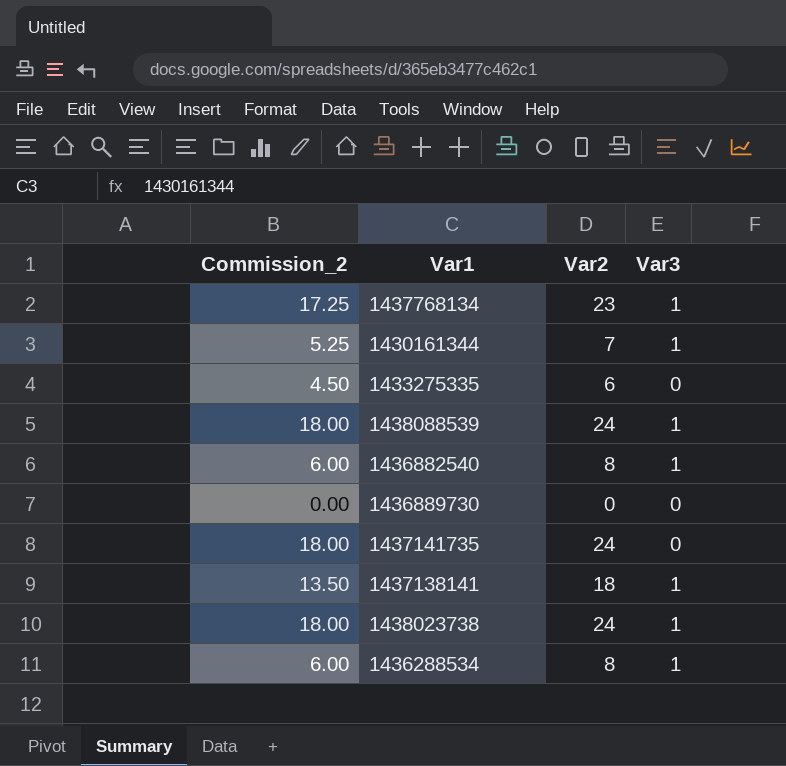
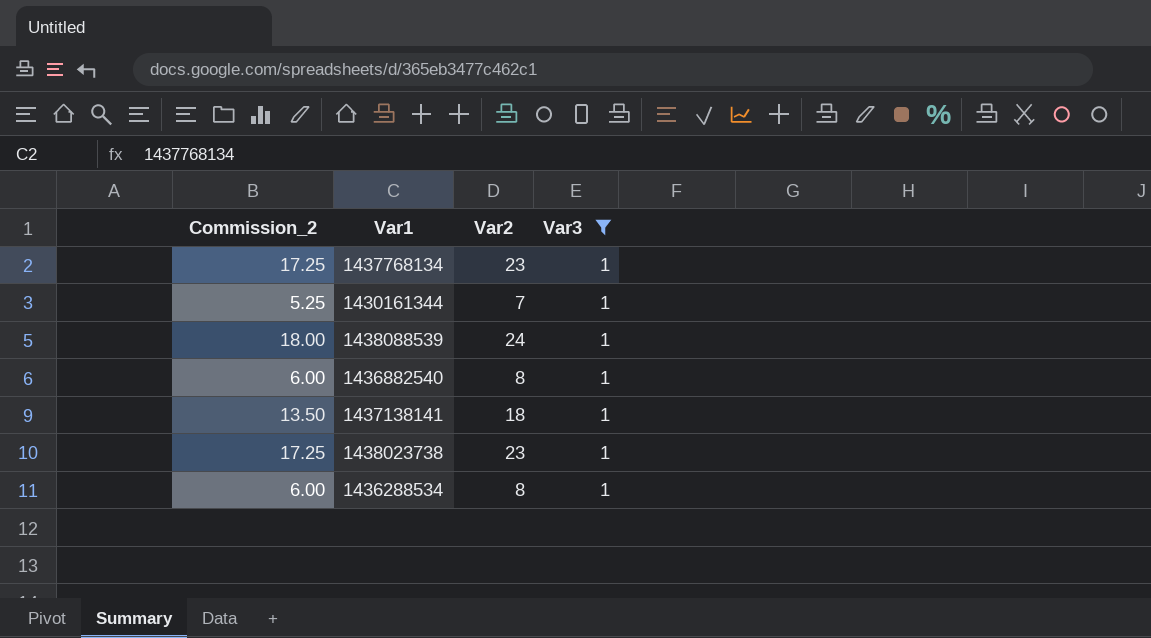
filter: none -> Var3 = 1
1438023738 | Commission_2: 18.00 -> 17.25
1438023738 | Var2: 24 -> 23

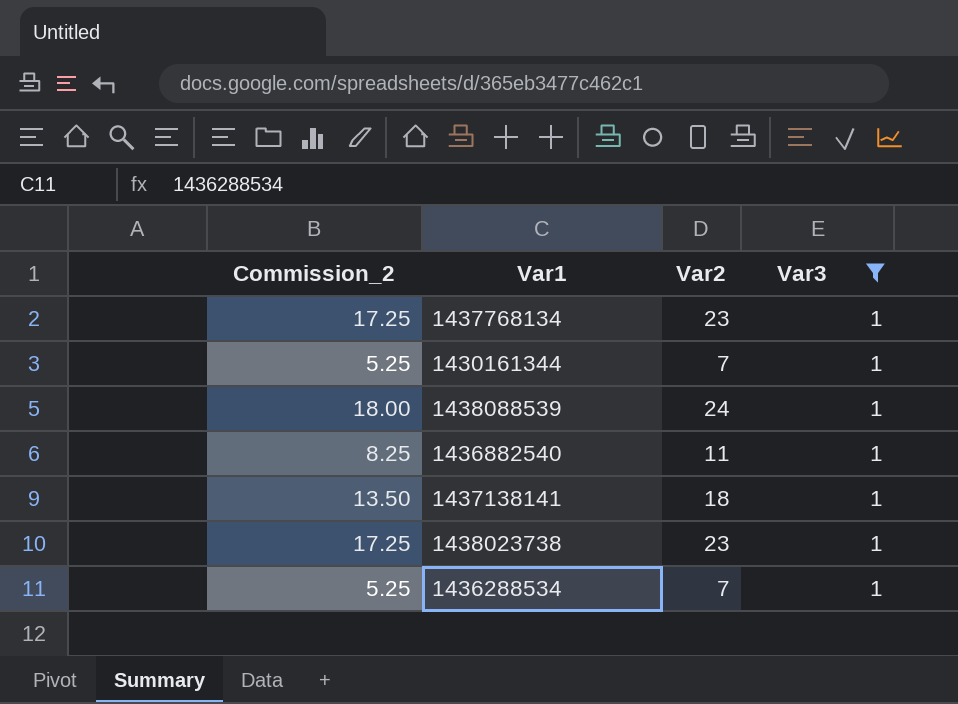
1436882540 | Commission_2: 6.00 -> 8.25
1436882540 | Var2: 8 -> 11
1436288534 | Commission_2: 6.00 -> 5.25
1436288534 | Var2: 8 -> 7

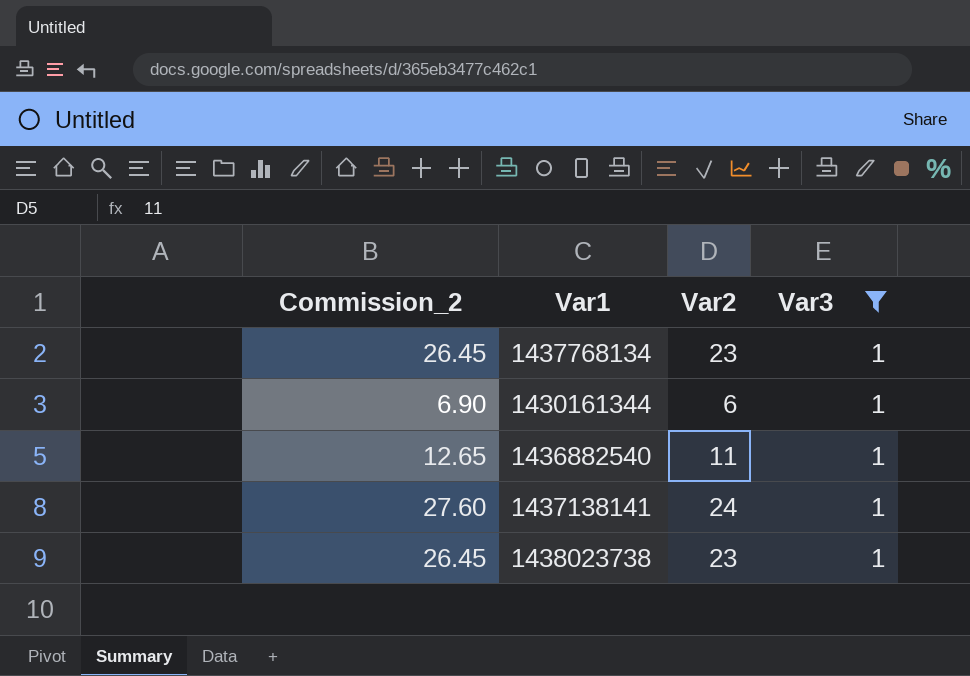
column Commission_2 | formula: [Var2] * 0.75 -> [Var2] * 1.15
row 1438088539: 18.00 | 24 | 1 -> none
row 1436288534: 5.25 | 7 | 1 -> none
1430161344 | Var2: 7 -> 6
1437138141 | Var2: 18 -> 24

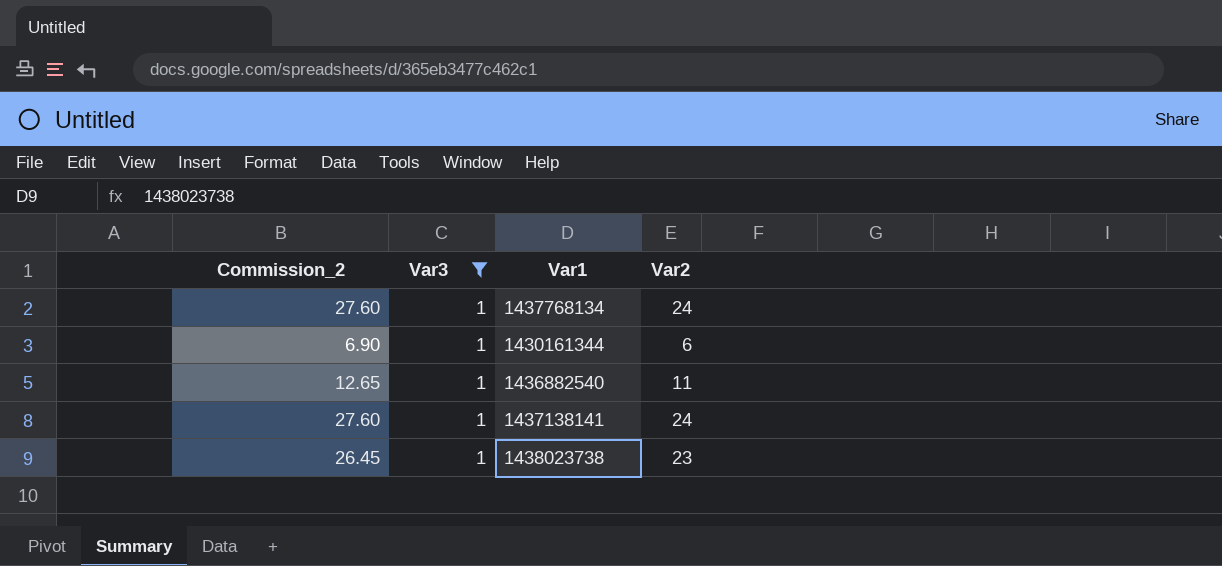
column Var3 | position: 4 -> 2
1437768134 | Commission_2: 26.45 -> 27.60
1437768134 | Var2: 23 -> 24

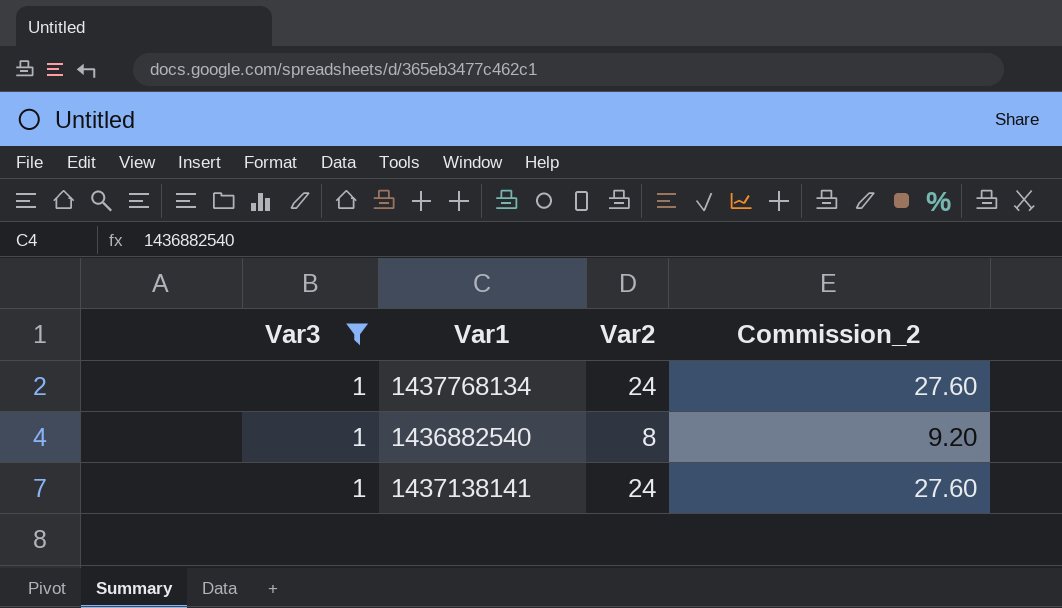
column Commission_2 | position: 1 -> 4
row 1430161344: 6.90 | 1 | 6 -> none
row 1438023738: 26.45 | 1 | 23 -> none
1436882540 | Var2: 11 -> 8
1436882540 | Commission_2: 12.65 -> 9.20

